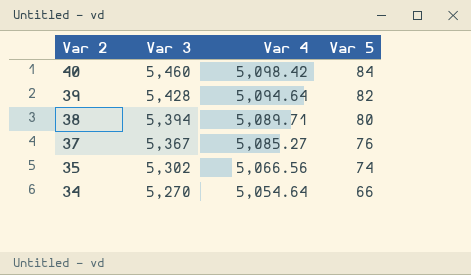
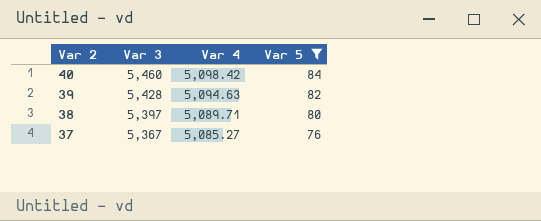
filter: none -> Var 5 >= 76
39 | Var 4: 5,094.64 -> 5,094.63
38 | Var 3: 5,394 -> 5,397

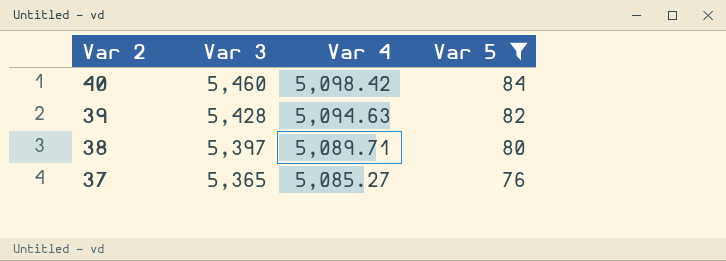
37 | Var 3: 5,367 -> 5,365

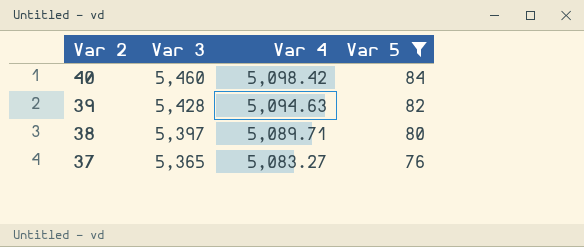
37 | Var 4: 5,085.27 -> 5,083.27

